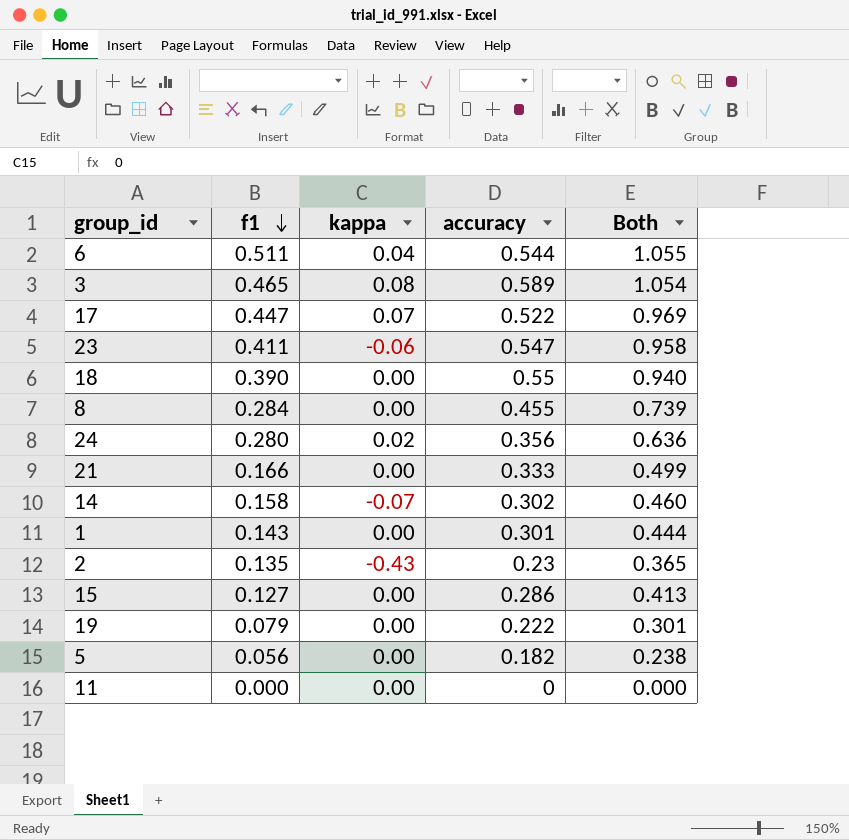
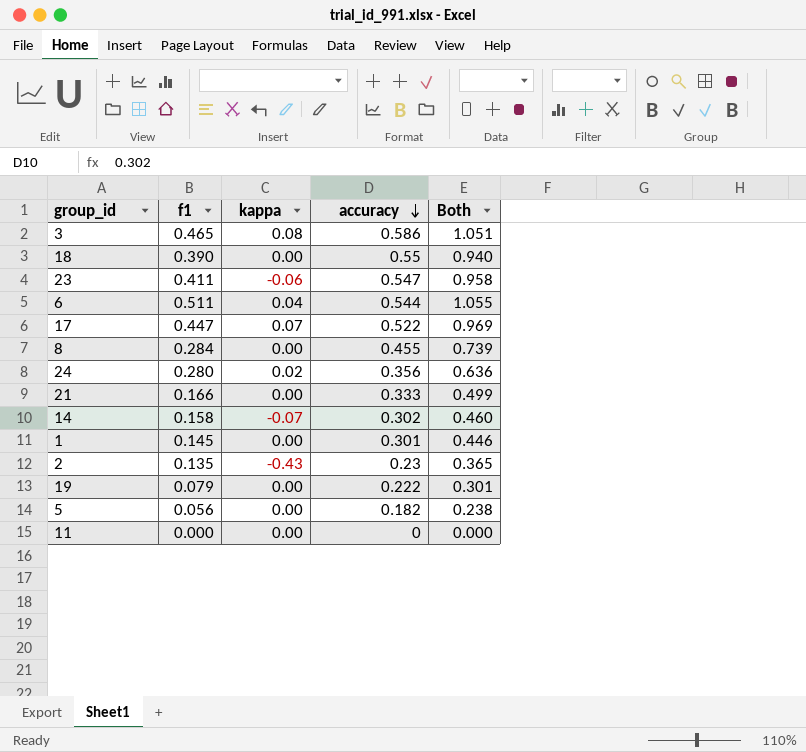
row order: f1 descending -> accuracy descending
row 15: 0.127 | 0.00 | 0.286 | 0.413 -> none
3 | accuracy: 0.589 -> 0.586
3 | Both: 1.054 -> 1.051
1 | f1: 0.143 -> 0.145
1 | Both: 0.444 -> 0.446

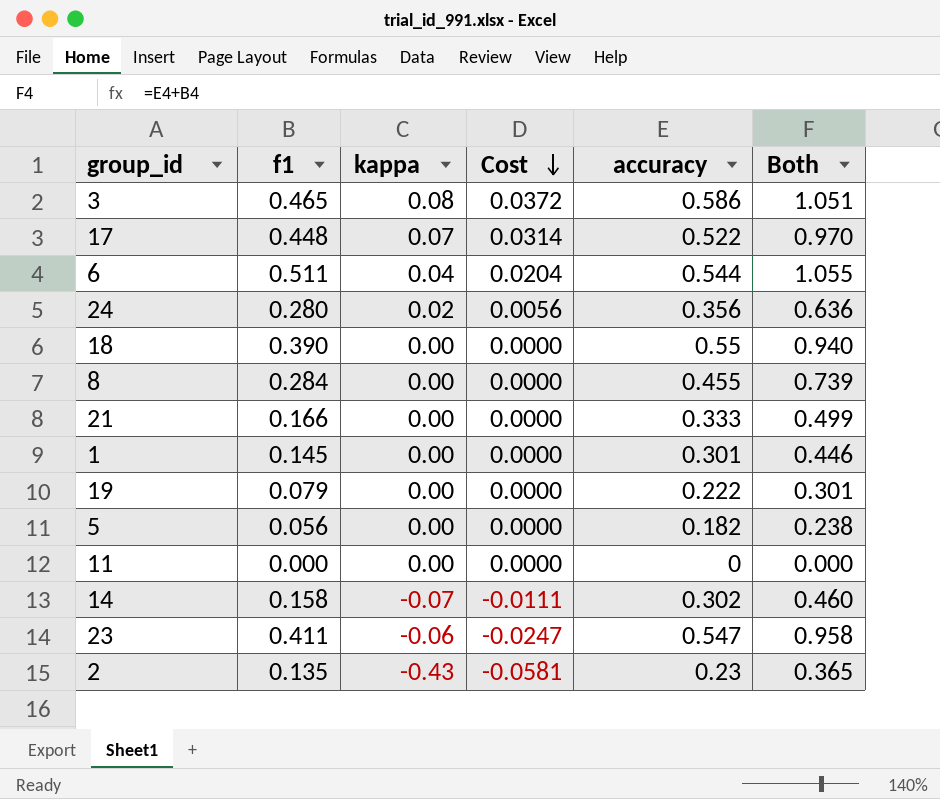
row order: accuracy descending -> Cost descending
column Cost | formula: none -> [f1] * [kappa]
17 | f1: 0.447 -> 0.448
17 | Both: 0.969 -> 0.970

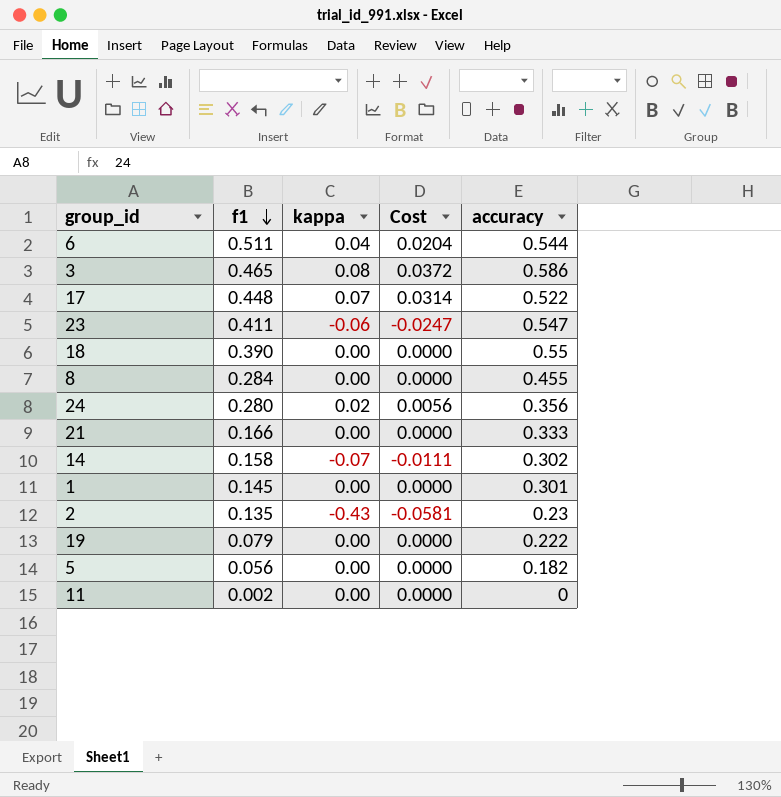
row order: Cost descending -> f1 descending
column Both | formula: [f1] + [accuracy] -> none
11 | f1: 0.000 -> 0.002

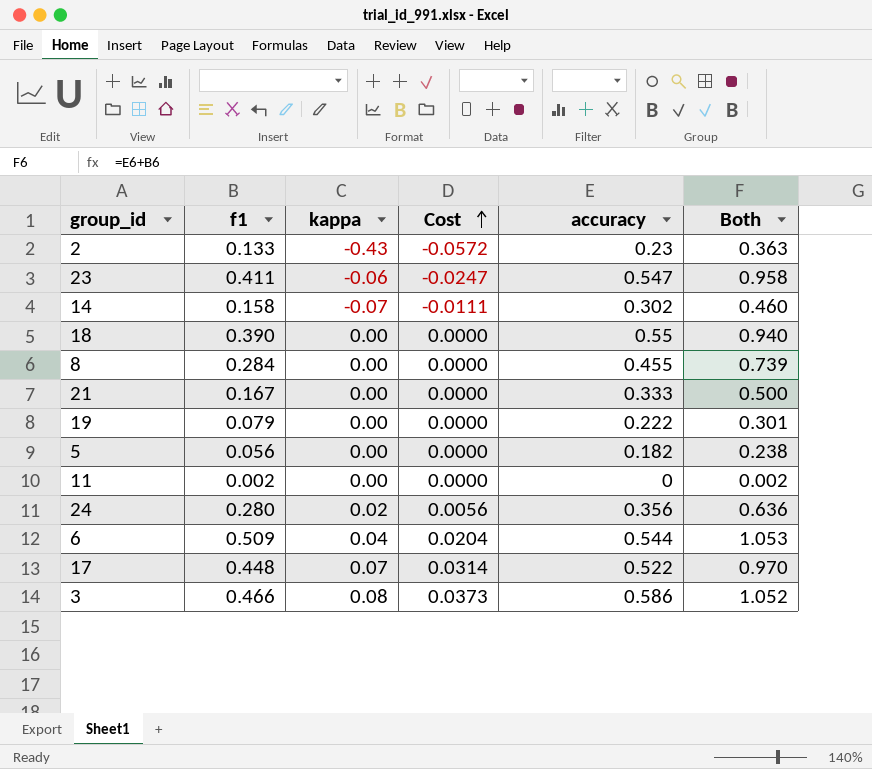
row order: f1 descending -> Cost ascending
column Both | formula: none -> [f1] + [accuracy]
row 1: 0.145 | 0.00 | 0.0000 | 0.301 -> none
2 | f1: 0.135 -> 0.133
2 | Cost: -0.0581 -> -0.0572
21 | f1: 0.166 -> 0.167
6 | f1: 0.511 -> 0.509
3 | f1: 0.465 -> 0.466
3 | Cost: 0.0372 -> 0.0373

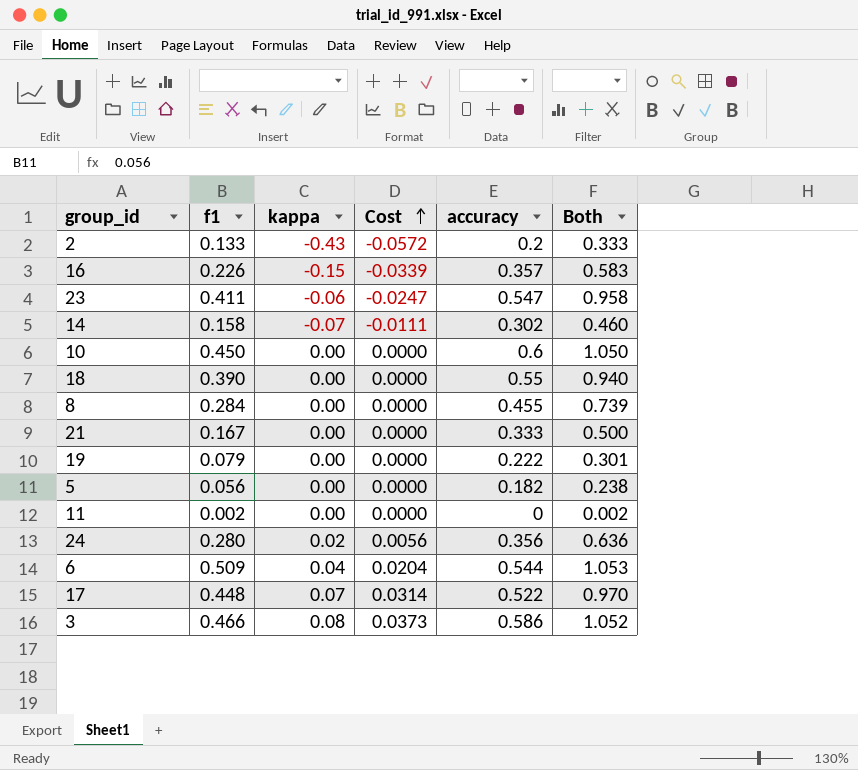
2 | accuracy: 0.23 -> 0.2
2 | Both: 0.363 -> 0.333
row 16: none -> 0.226 | -0.15 | -0.0339 | 0.357 | 0.583
row 10: none -> 0.450 | 0.00 | 0.0000 | 0.6 | 1.050

